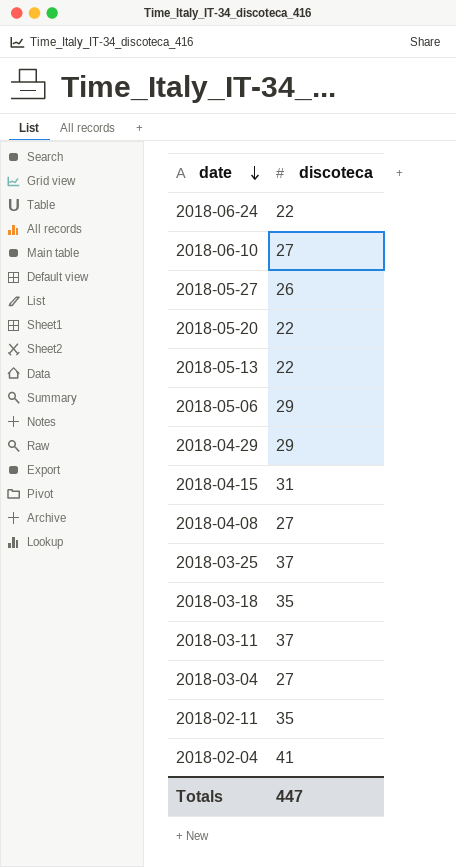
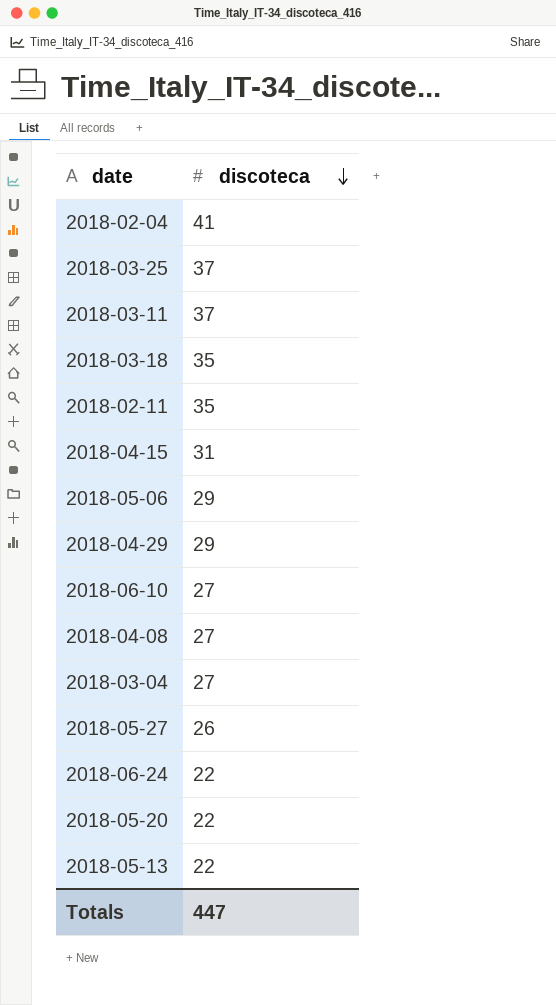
row order: date descending -> discoteca descending

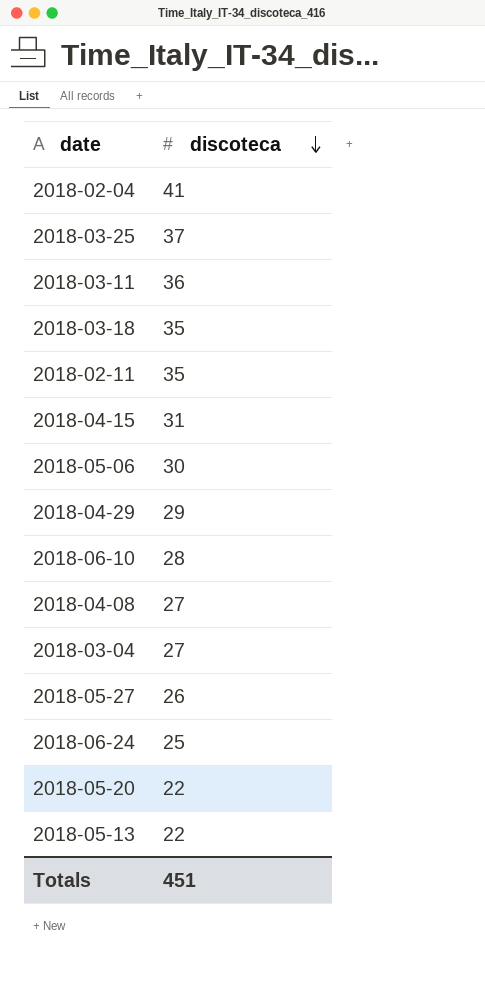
2018-03-11 | discoteca: 37 -> 36
2018-05-06 | discoteca: 29 -> 30
2018-06-10 | discoteca: 27 -> 28
2018-06-24 | discoteca: 22 -> 25
Totals | discoteca: 447 -> 451

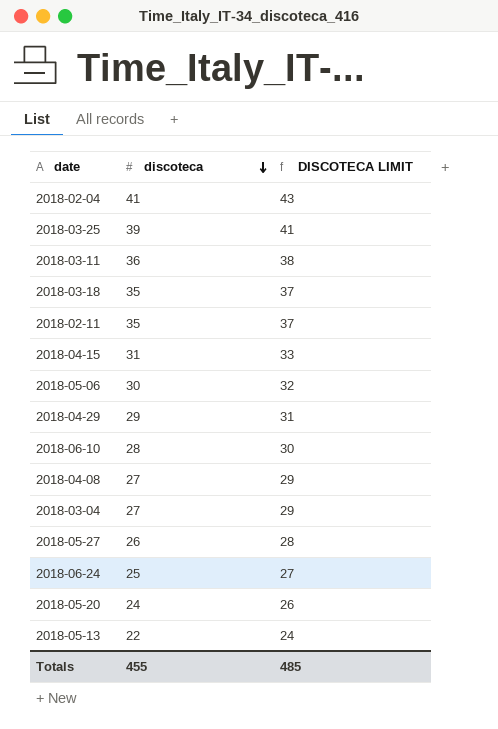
column DISCOTECA LIMIT | formula: none -> [discoteca] + 2
2018-03-25 | discoteca: 37 -> 39
2018-05-20 | discoteca: 22 -> 24
Totals | discoteca: 451 -> 455

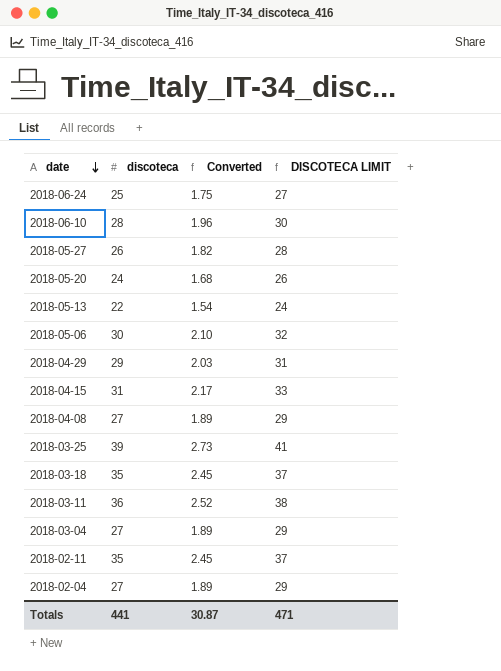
row order: discoteca descending -> date descending
column Converted | formula: none -> [discoteca] * 0.07
2018-02-04 | discoteca: 41 -> 27
2018-02-04 | DISCOTECA LIMIT: 43 -> 29
Totals | discoteca: 455 -> 441
Totals | DISCOTECA LIMIT: 485 -> 471

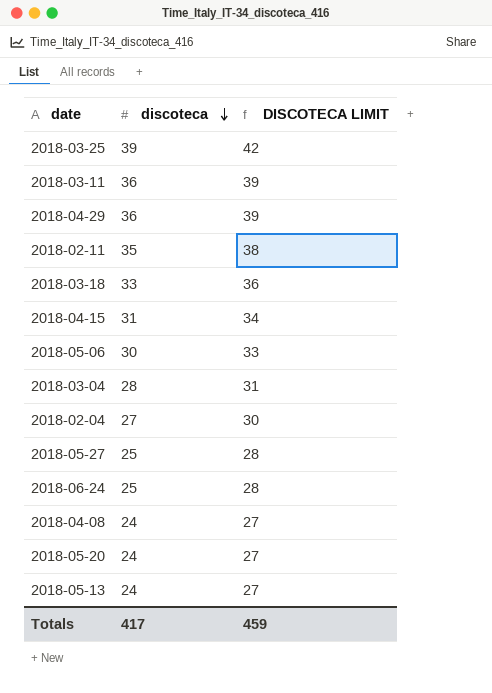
row order: date descending -> discoteca descending
column Converted | formula: [discoteca] * 0.07 -> none
column DISCOTECA LIMIT | formula: [discoteca] + 2 -> [discoteca] + 3
row 2018-06-10: 28 | 1.96 | 30 -> none
2018-04-29 | discoteca: 29 -> 36
2018-03-18 | discoteca: 35 -> 33
2018-03-04 | discoteca: 27 -> 28
2018-05-27 | discoteca: 26 -> 25
2018-04-08 | discoteca: 27 -> 24
2018-05-13 | discoteca: 22 -> 24
Totals | discoteca: 441 -> 417
Totals | DISCOTECA LIMIT: 471 -> 459

